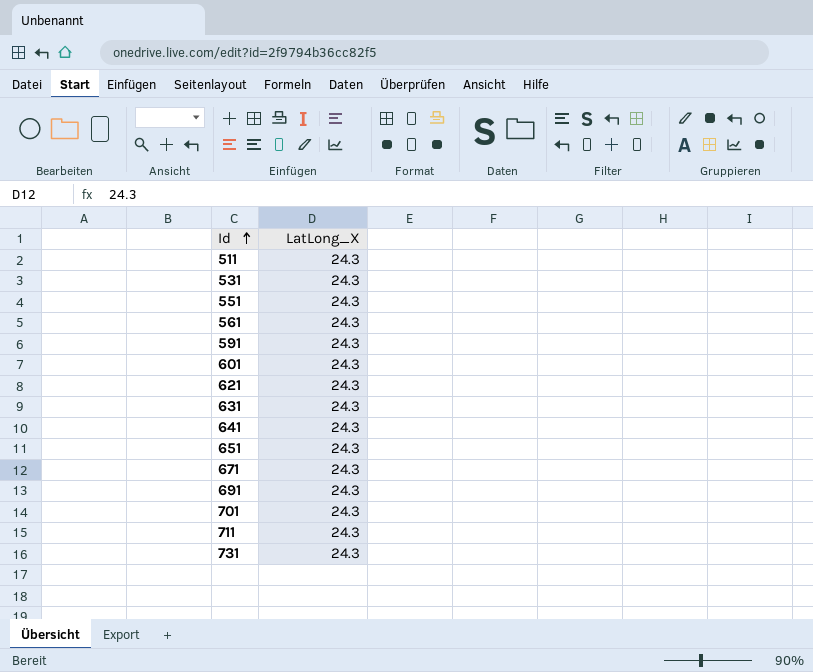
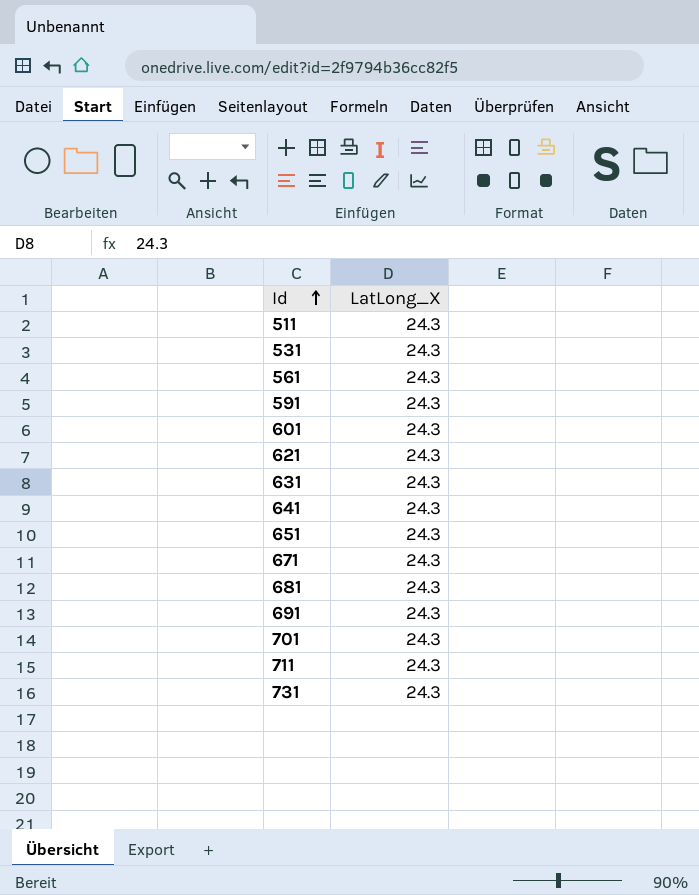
row 551: 24.3 -> none
row 681: none -> 24.3

